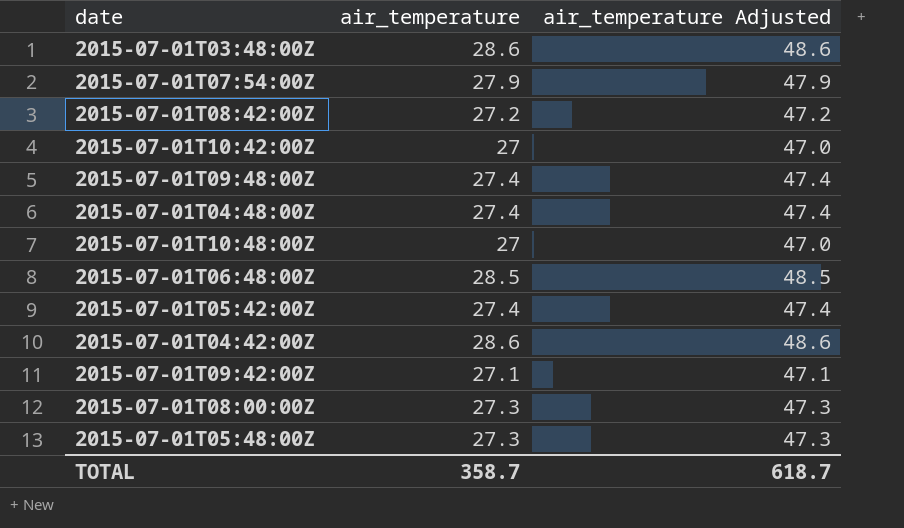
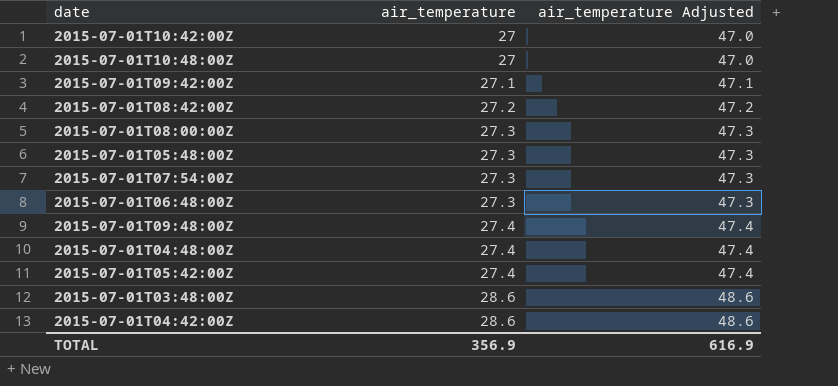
row order: none -> air_temperature ascending
2015-07-01T07:54:00Z | air_temperature: 27.9 -> 27.3
2015-07-01T07:54:00Z | air_temperature Adjusted: 47.9 -> 47.3
2015-07-01T06:48:00Z | air_temperature: 28.5 -> 27.3
2015-07-01T06:48:00Z | air_temperature Adjusted: 48.5 -> 47.3
TOTAL | air_temperature: 358.7 -> 356.9
TOTAL | air_temperature Adjusted: 618.7 -> 616.9

